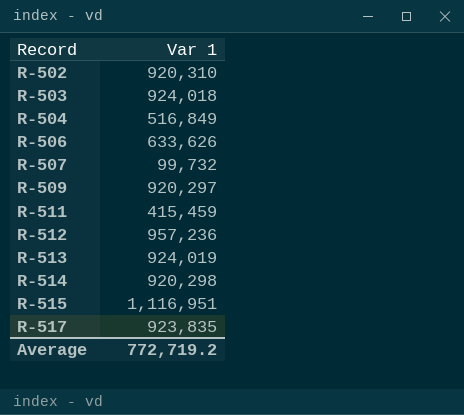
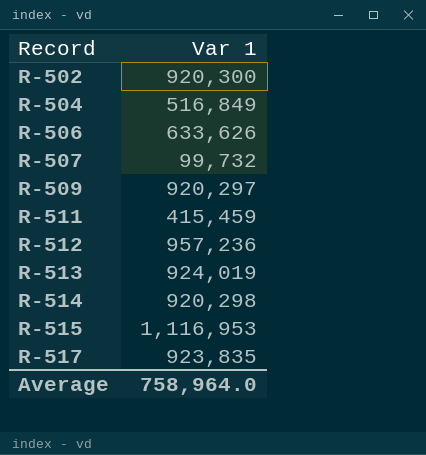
row R-503: 924,018 -> none
R-502 | Var 1: 920,310 -> 920,300
R-515 | Var 1: 1,116,951 -> 1,116,953
Average | Var 1: 772,719.2 -> 758,964.0

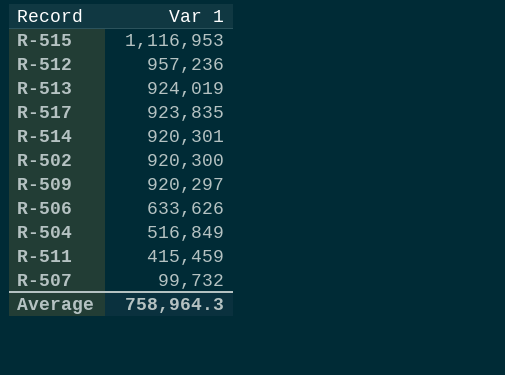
row order: Record ascending -> Var 1 descending
R-514 | Var 1: 920,298 -> 920,301
Average | Var 1: 758,964.0 -> 758,964.3

